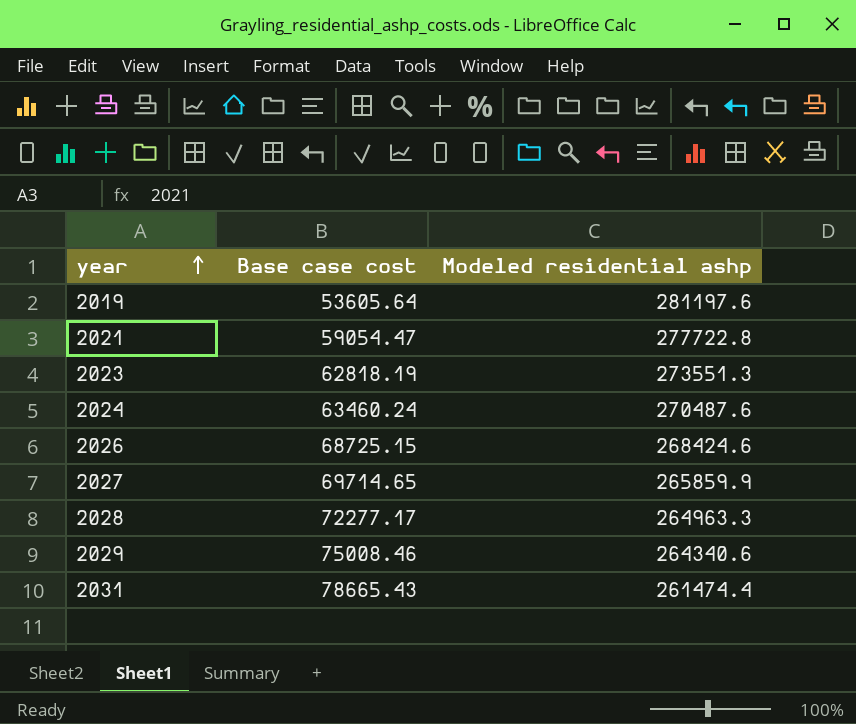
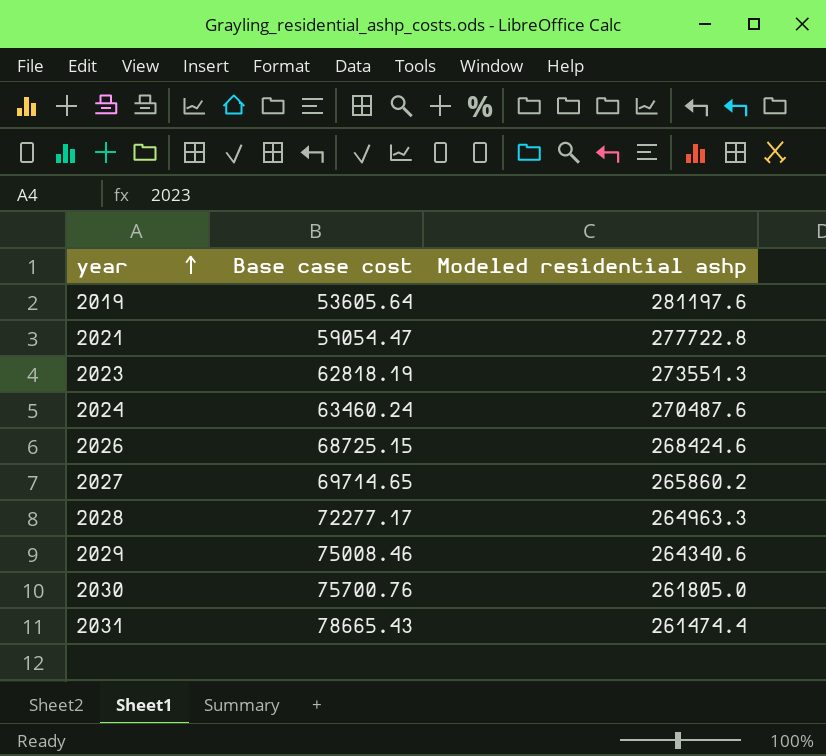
2027 | Modeled residential ashp: 265859.9 -> 265860.2
row 2030: none -> 75700.76 | 261805.0

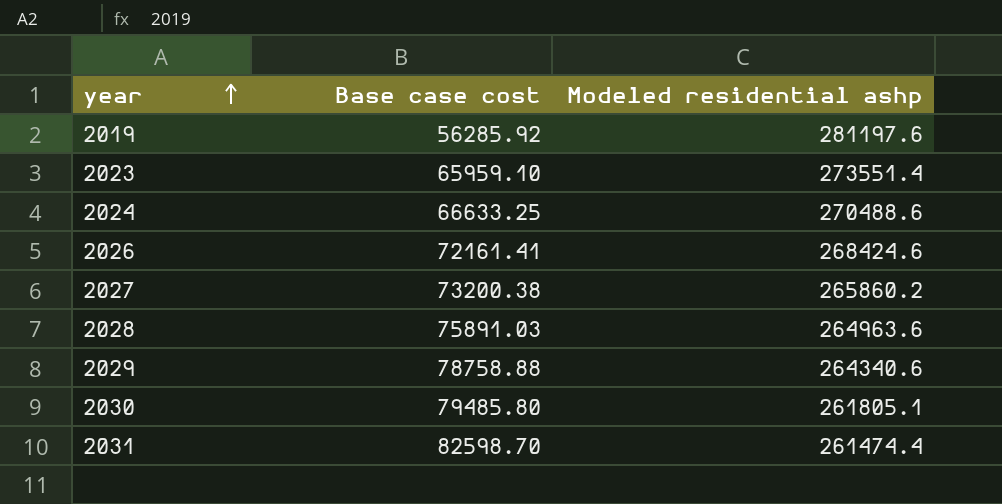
row 2021: 59054.47 | 277722.8 -> none
2019 | Base case cost: 53605.64 -> 56285.92
2023 | Base case cost: 62818.19 -> 65959.10
2023 | Modeled residential ashp: 273551.3 -> 273551.4
2024 | Base case cost: 63460.24 -> 66633.25
2024 | Modeled residential ashp: 270487.6 -> 270488.6
2026 | Base case cost: 68725.15 -> 72161.41
2027 | Base case cost: 69714.65 -> 73200.38
2028 | Base case cost: 72277.17 -> 75891.03
2028 | Modeled residential ashp: 264963.3 -> 264963.6
2029 | Base case cost: 75008.46 -> 78758.88
2030 | Base case cost: 75700.76 -> 79485.80
2030 | Modeled residential ashp: 261805.0 -> 261805.1
2031 | Base case cost: 78665.43 -> 82598.70

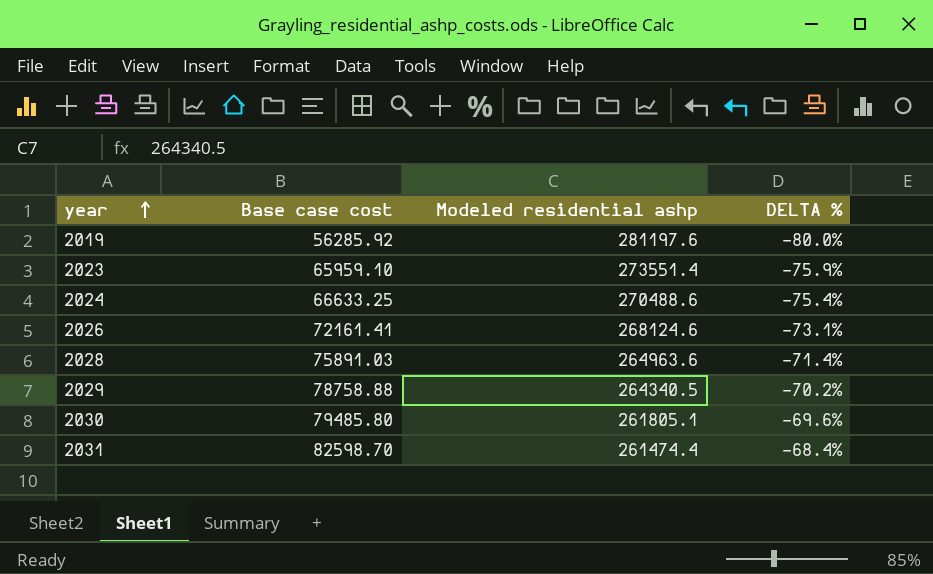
column DELTA % | formula: none -> ([Base case cost] - [Modeled residential ashp]) / [Modeled residential ashp]
row 2027: 73200.38 | 265860.2 -> none
2026 | Modeled residential ashp: 268424.6 -> 268124.6
2029 | Modeled residential ashp: 264340.6 -> 264340.5

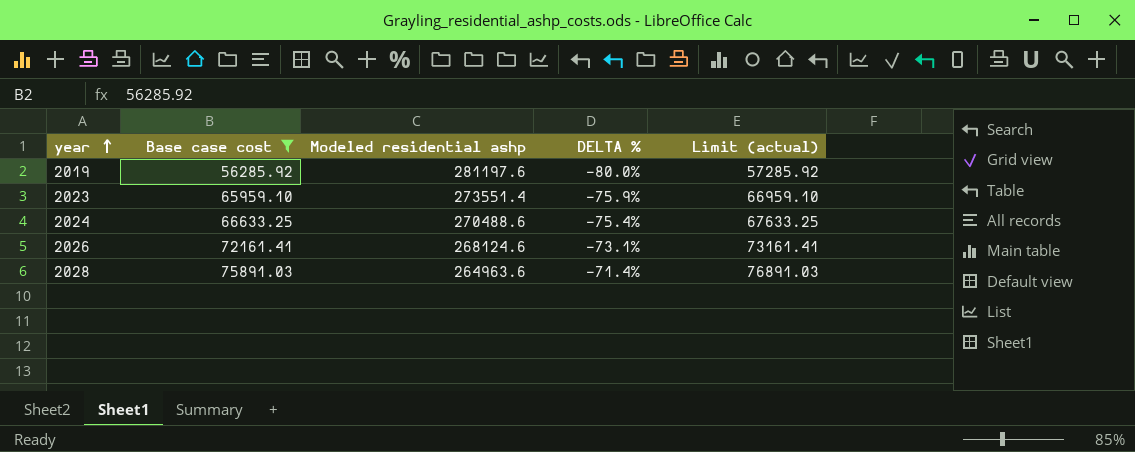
filter: none -> Base case cost <= 75891.03
column Limit (actual) | formula: none -> [Base case cost] + 1000

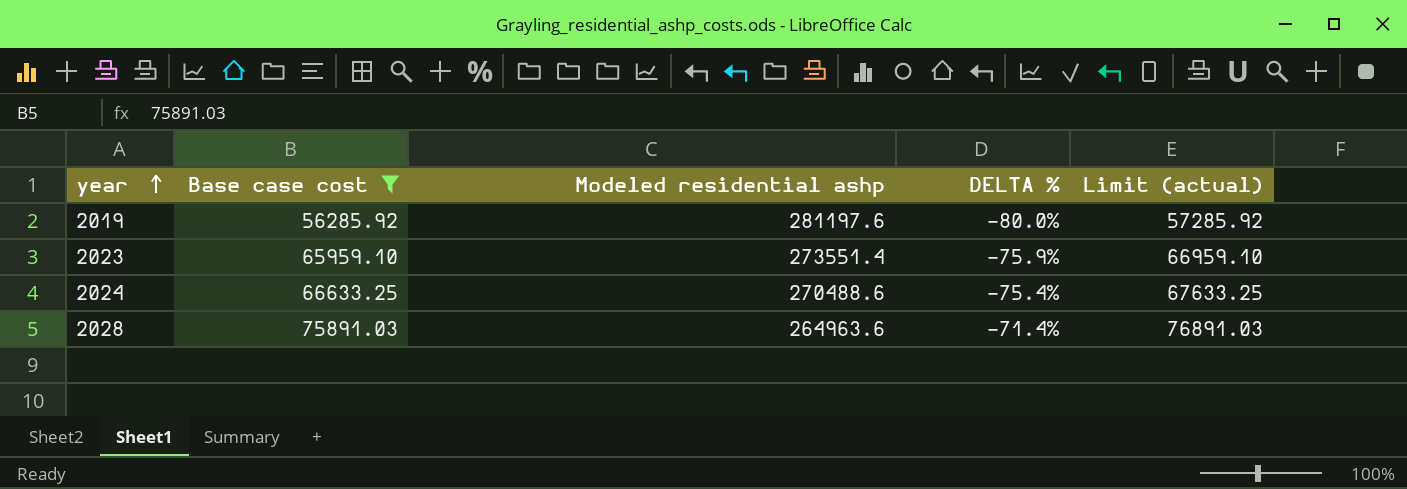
row 2026: 72161.41 | 268124.6 | -73.1% | 73161.41 -> none

